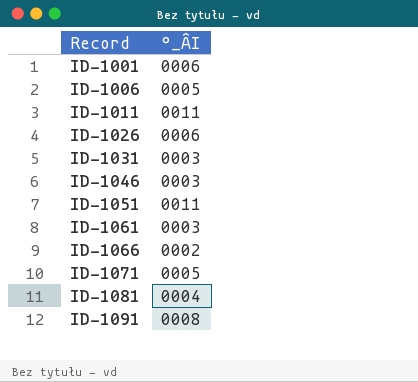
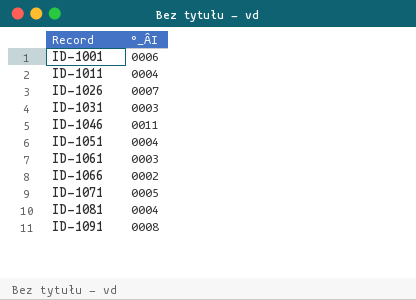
row ID-1006: 0005 -> none
ID-1011 | °_ÂI: 0011 -> 0004
ID-1026 | °_ÂI: 0006 -> 0007
ID-1046 | °_ÂI: 0003 -> 0011
ID-1051 | °_ÂI: 0011 -> 0004

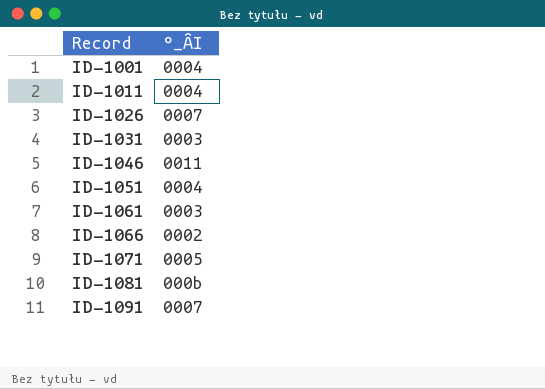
ID-1001 | °_ÂI: 0006 -> 0004
ID-1081 | °_ÂI: 0004 -> 000b
ID-1091 | °_ÂI: 0008 -> 0007

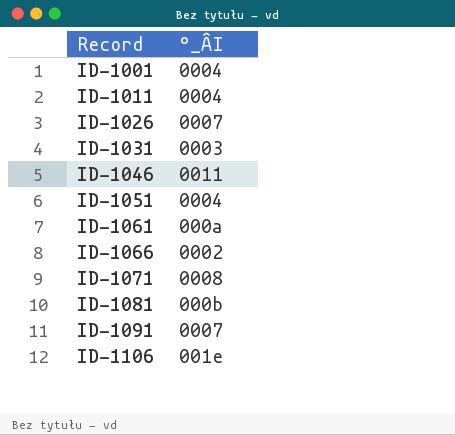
ID-1061 | °_ÂI: 0003 -> 000a
ID-1071 | °_ÂI: 0005 -> 0008
row ID-1106: none -> 001e

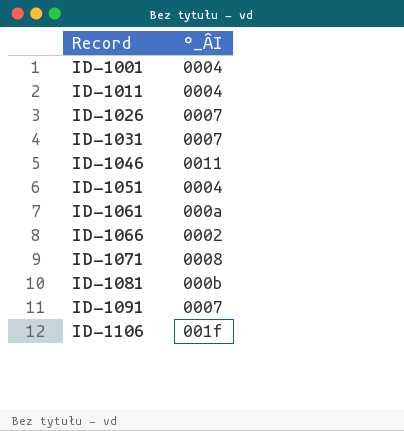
ID-1031 | °_ÂI: 0003 -> 0007
ID-1106 | °_ÂI: 001e -> 001f

